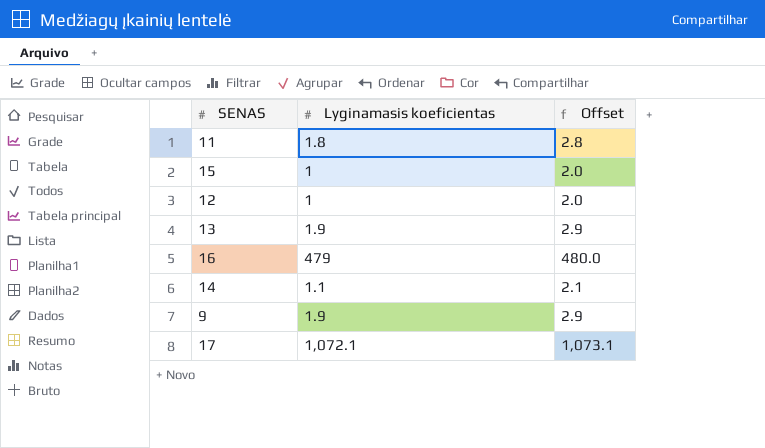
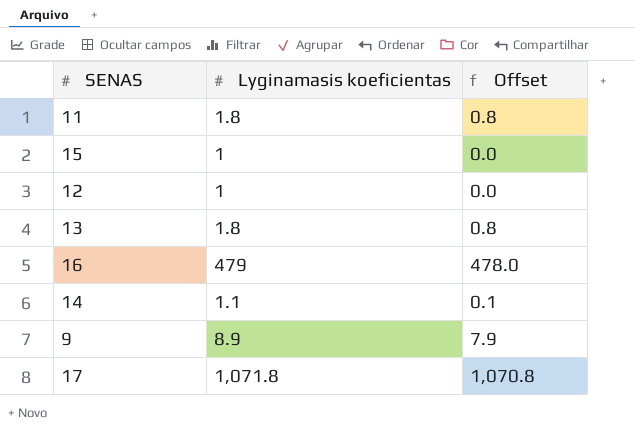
column Offset | formula: [Lyginamasis koeficientas] + 1 -> [Lyginamasis koeficientas] - 1
13 | Lyginamasis koeficientas: 1.9 -> 1.8
9 | Lyginamasis koeficientas: 1.9 -> 8.9
17 | Lyginamasis koeficientas: 1,072.1 -> 1,071.8

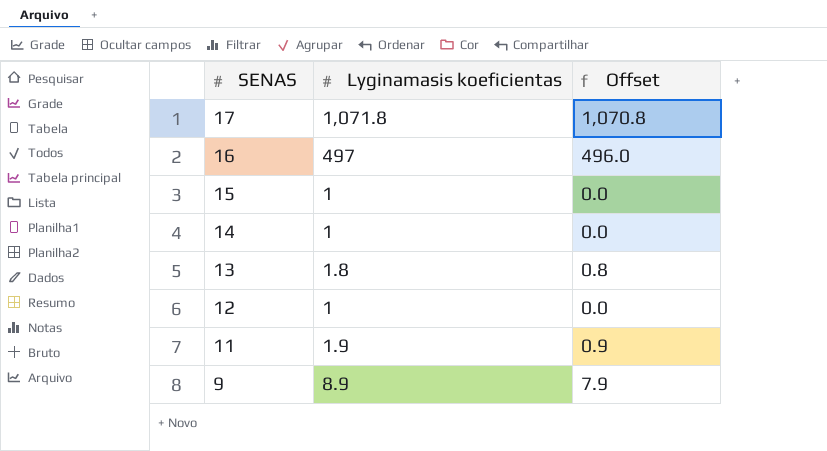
row order: none -> SENAS descending
16 | Lyginamasis koeficientas: 479 -> 497
16 | Offset: 478.0 -> 496.0
14 | Lyginamasis koeficientas: 1.1 -> 1
14 | Offset: 0.1 -> 0.0
11 | Lyginamasis koeficientas: 1.8 -> 1.9
11 | Offset: 0.8 -> 0.9

